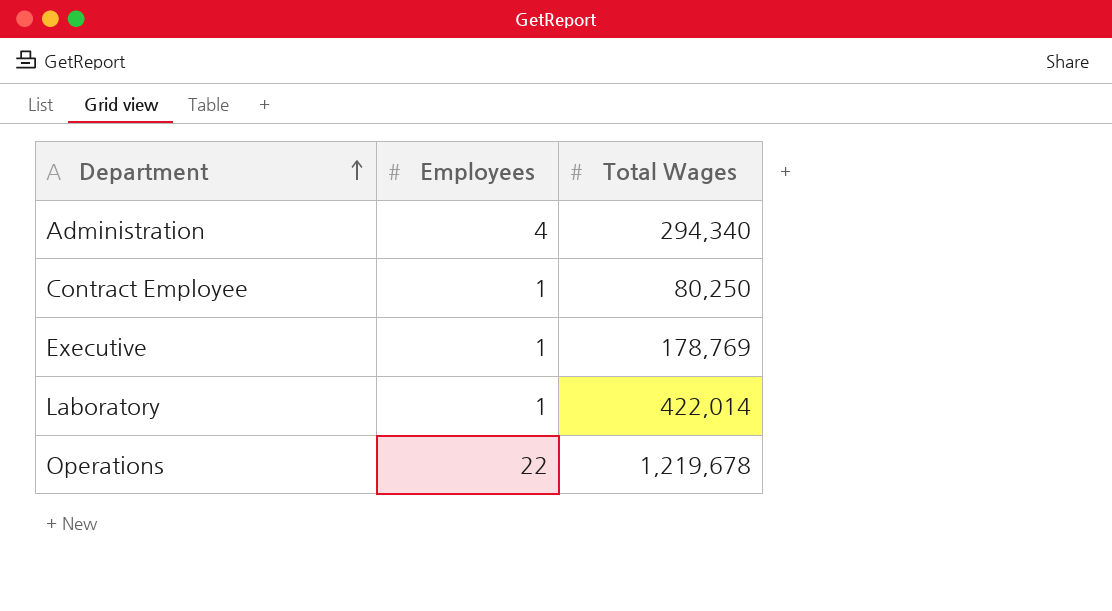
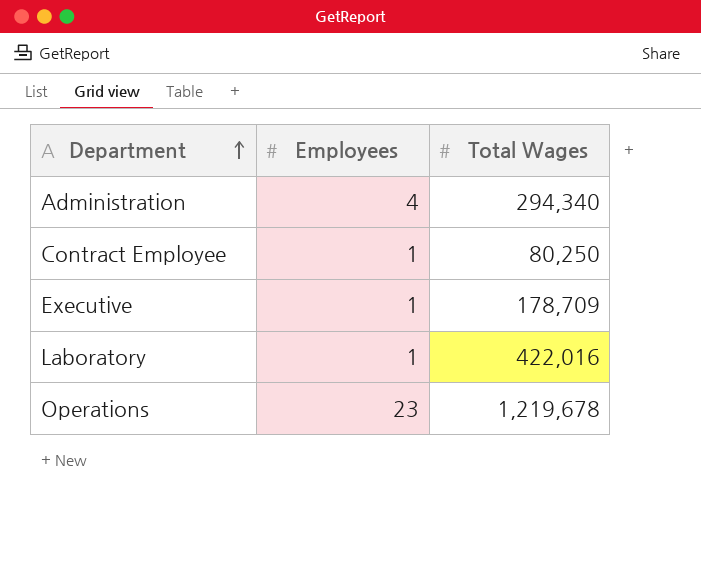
Executive | Total Wages: 178,769 -> 178,709
Laboratory | Total Wages: 422,014 -> 422,016
Operations | Employees: 22 -> 23

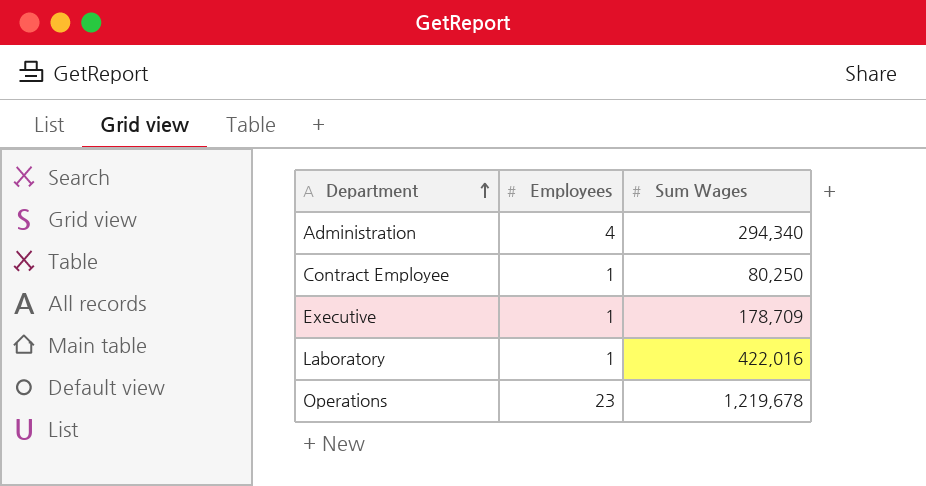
column name: Total Wages -> Sum Wages

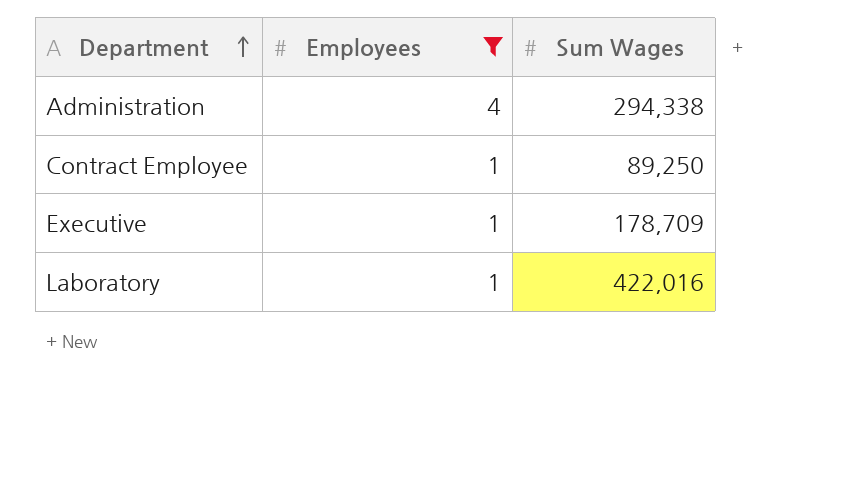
filter: none -> Employees != 23
Administration | Sum Wages: 294,340 -> 294,338
Contract Employee | Sum Wages: 80,250 -> 89,250

